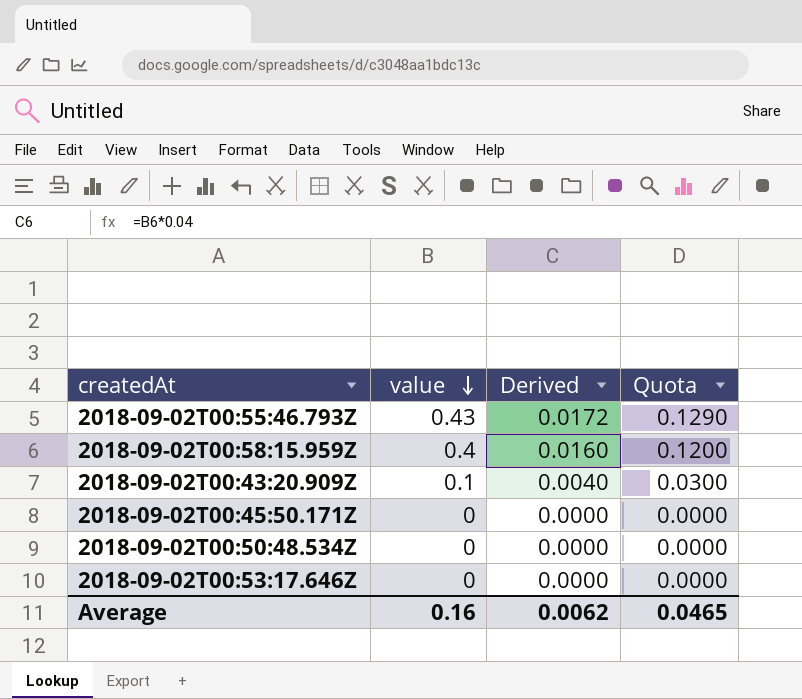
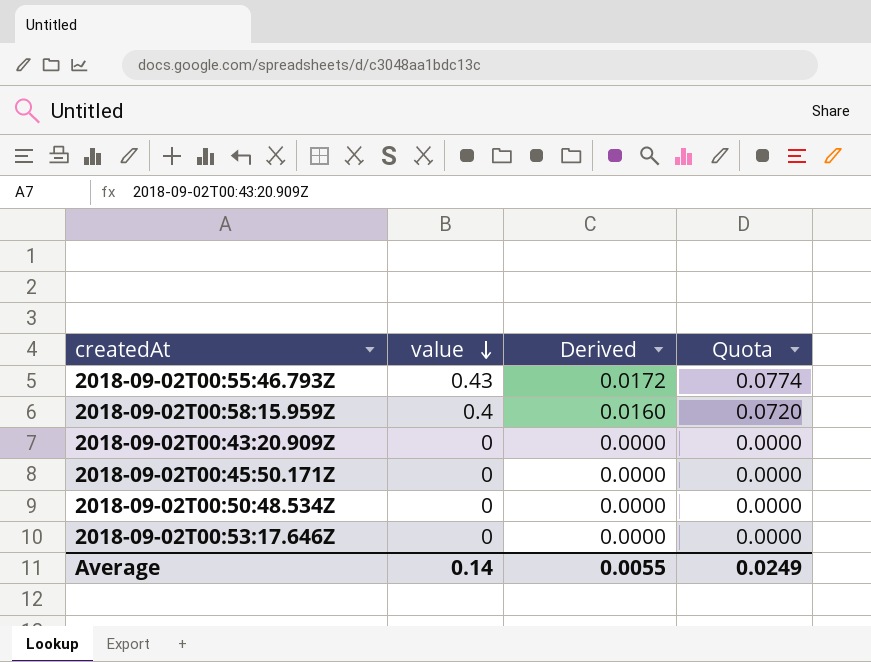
column Quota | formula: [value] * 0.3 -> [value] * 0.18
2018-09-02T00:43:20.909Z | value: 0.1 -> 0
2018-09-02T00:43:20.909Z | Derived: 0.0040 -> 0.0000
Average | value: 0.16 -> 0.14
Average | Derived: 0.0062 -> 0.0055
Average | Quota: 0.0465 -> 0.0249

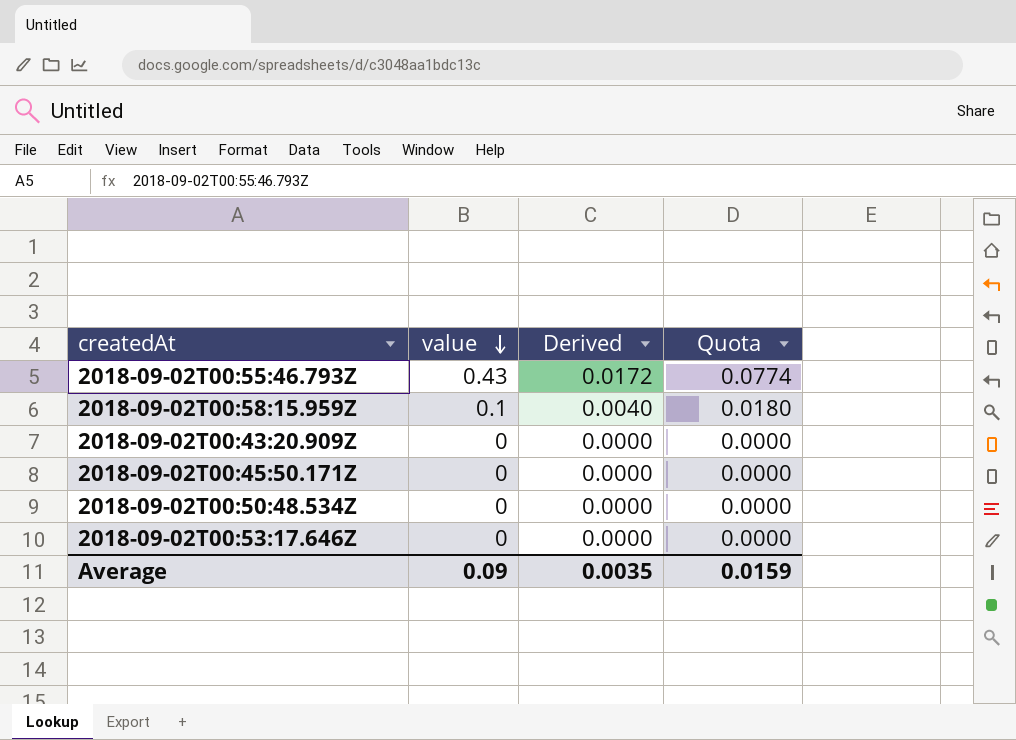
2018-09-02T00:58:15.959Z | value: 0.4 -> 0.1
2018-09-02T00:58:15.959Z | Derived: 0.0160 -> 0.0040
2018-09-02T00:58:15.959Z | Quota: 0.0720 -> 0.0180
Average | value: 0.14 -> 0.09
Average | Derived: 0.0055 -> 0.0035
Average | Quota: 0.0249 -> 0.0159

